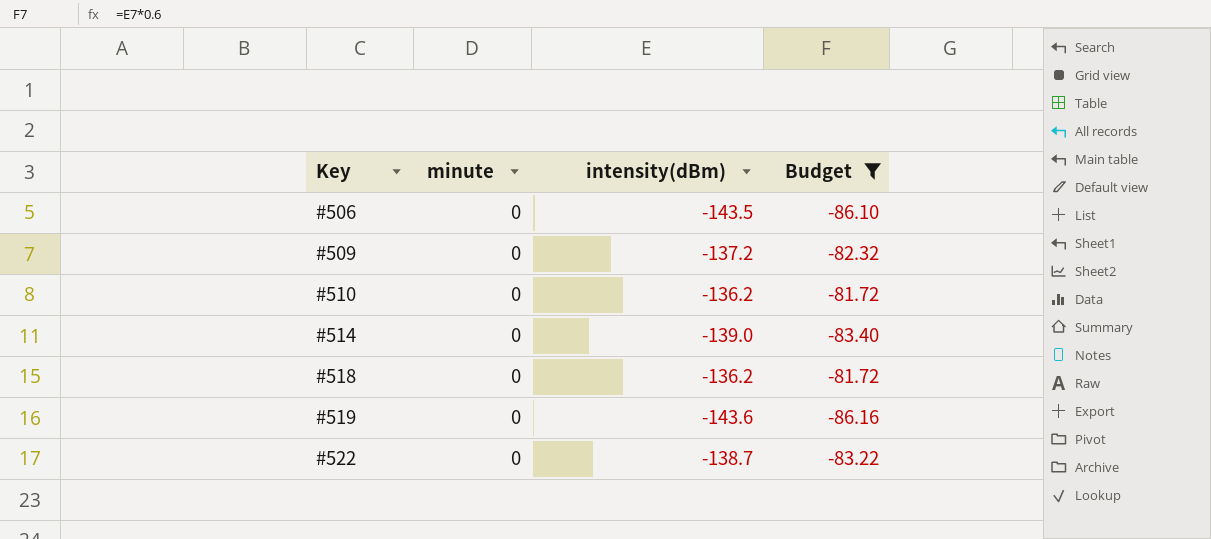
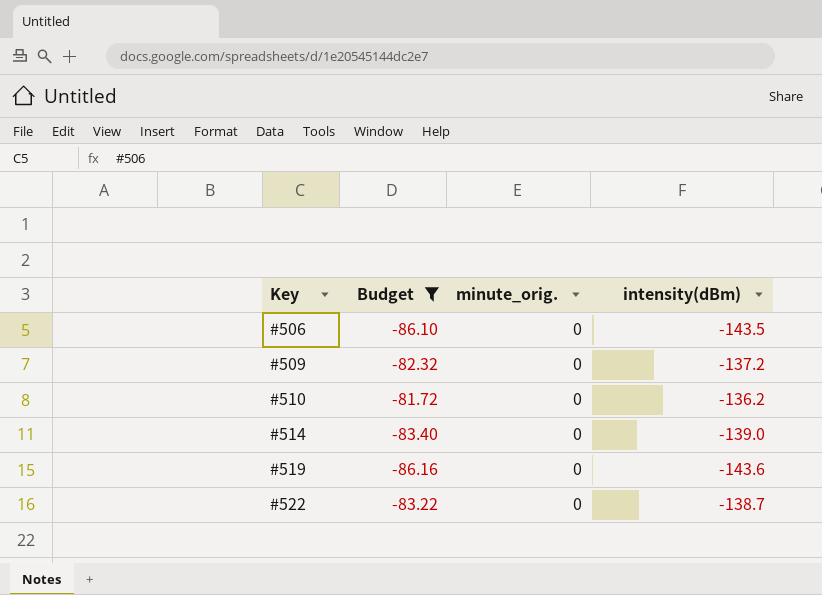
column Budget | position: 4 -> 2
column name: minute -> minute_orig.
row #518: 0 | -136.2 | -81.72 -> none

